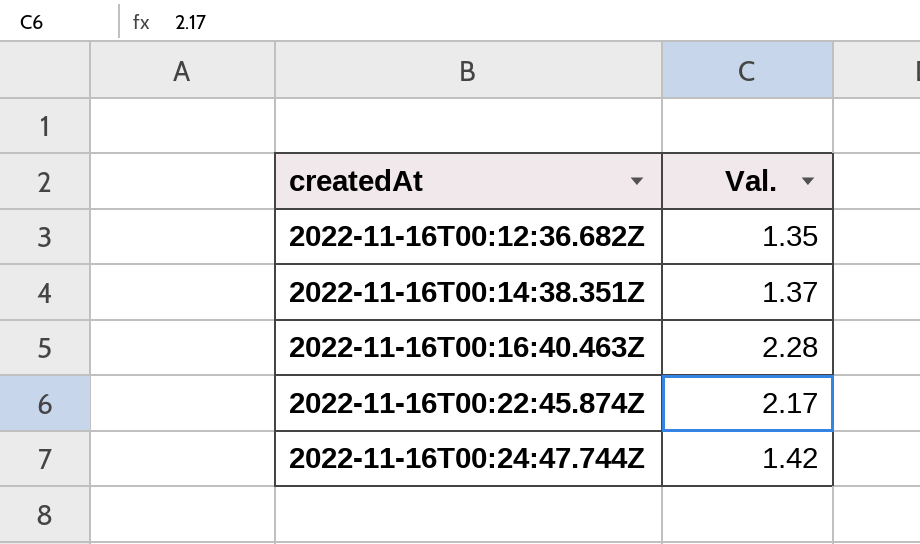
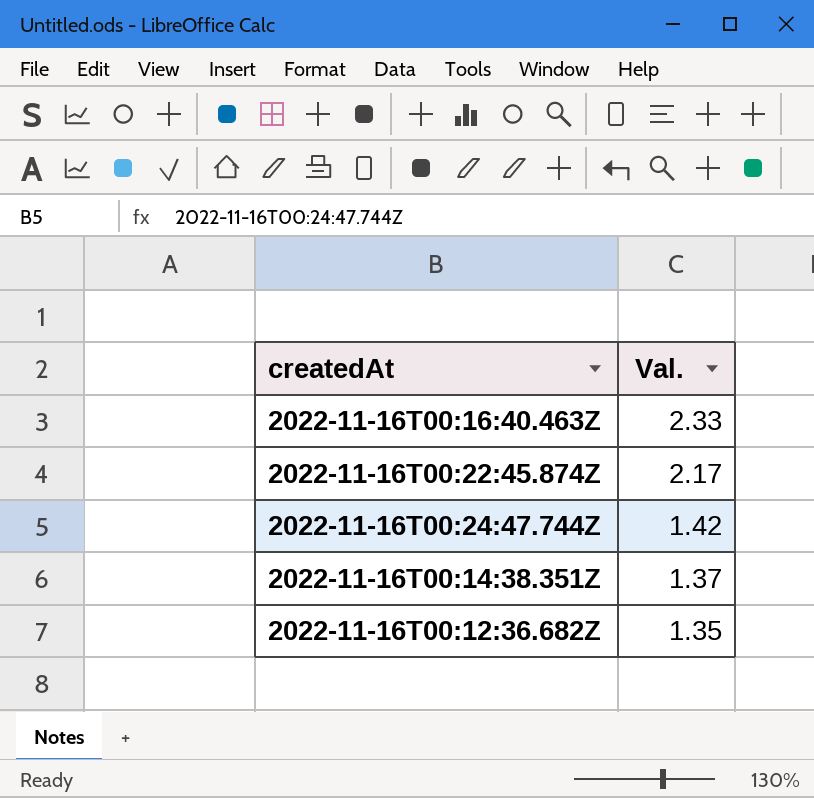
row order: createdAt ascending -> Val. descending
2022-11-16T00:16:40.463Z | Val.: 2.28 -> 2.33

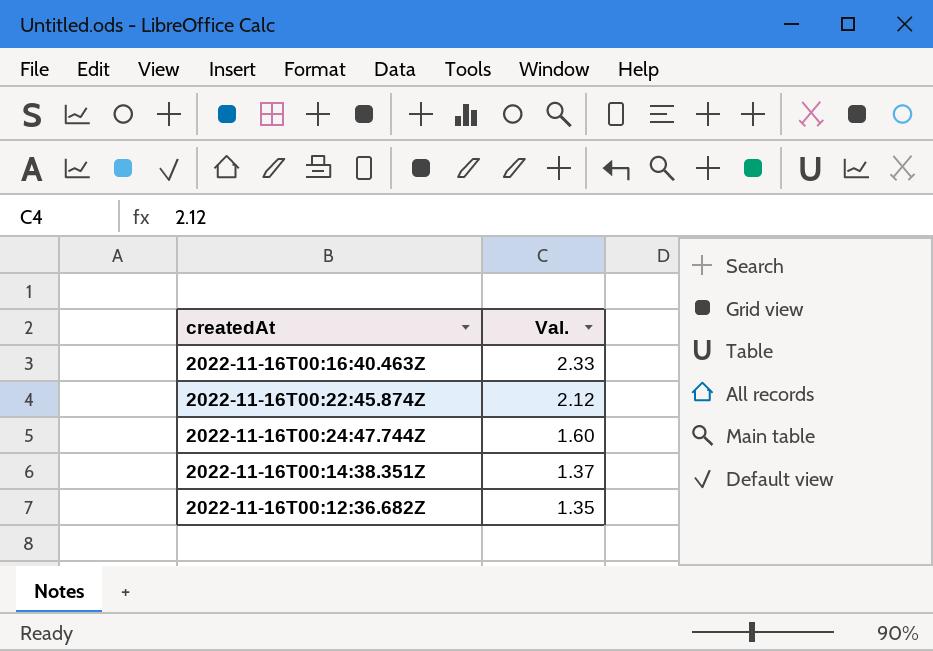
2022-11-16T00:22:45.874Z | Val.: 2.17 -> 2.12
2022-11-16T00:24:47.744Z | Val.: 1.42 -> 1.60

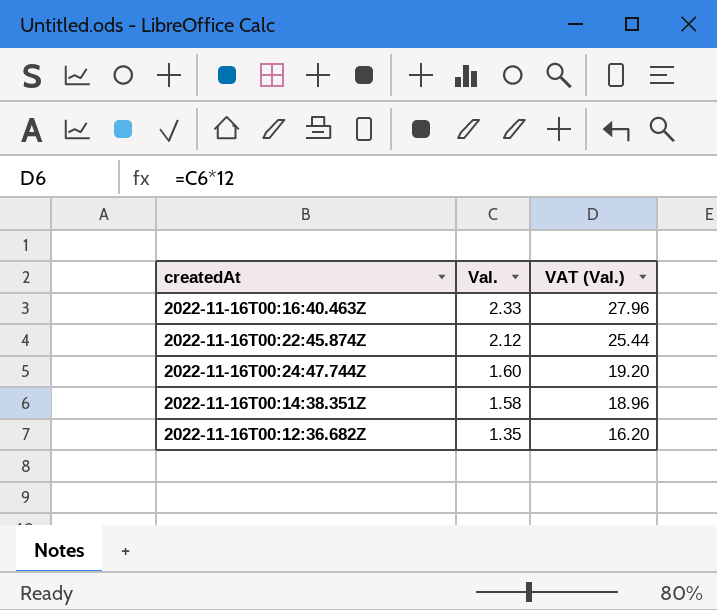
column VAT (Val.) | formula: none -> [Val.] * 12
2022-11-16T00:14:38.351Z | Val.: 1.37 -> 1.58

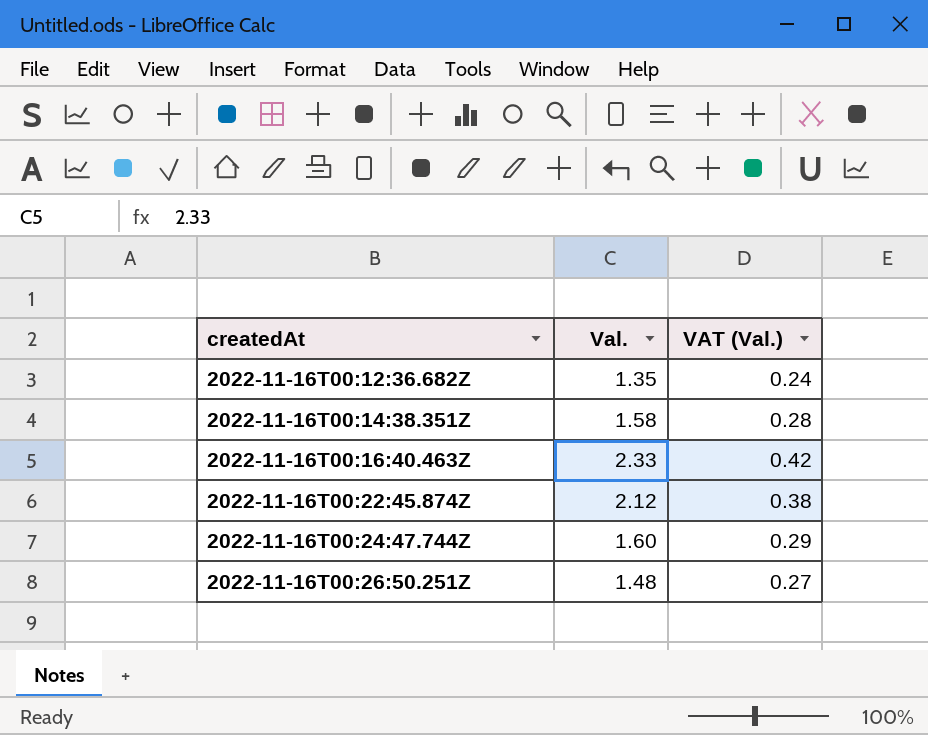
row order: Val. descending -> createdAt ascending
column VAT (Val.) | formula: [Val.] * 12 -> [Val.] * 0.18
row 2022-11-16T00:26:50.251Z: none -> 1.48 | 0.27

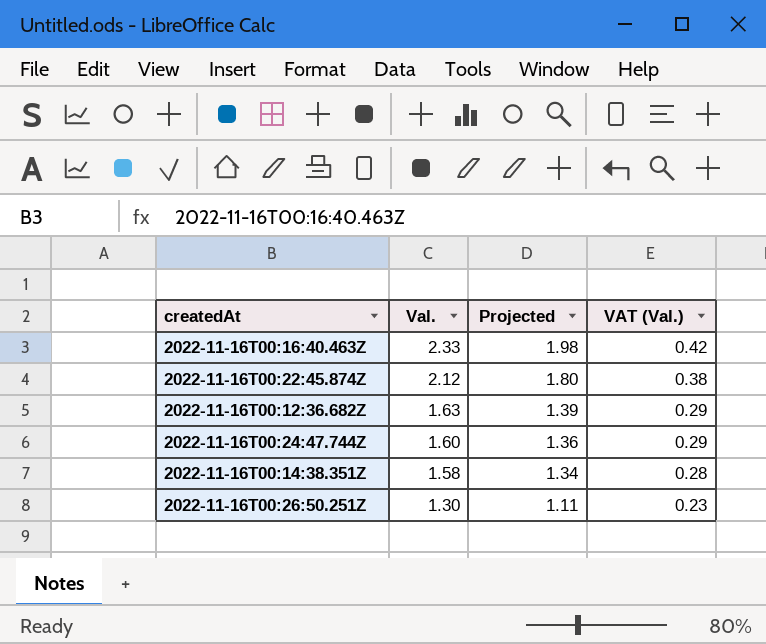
row order: createdAt ascending -> Val. descending
column Projected | formula: none -> [Val.] * 0.85
2022-11-16T00:12:36.682Z | Val.: 1.35 -> 1.63
2022-11-16T00:12:36.682Z | VAT (Val.): 0.24 -> 0.29
2022-11-16T00:26:50.251Z | Val.: 1.48 -> 1.30
2022-11-16T00:26:50.251Z | VAT (Val.): 0.27 -> 0.23

